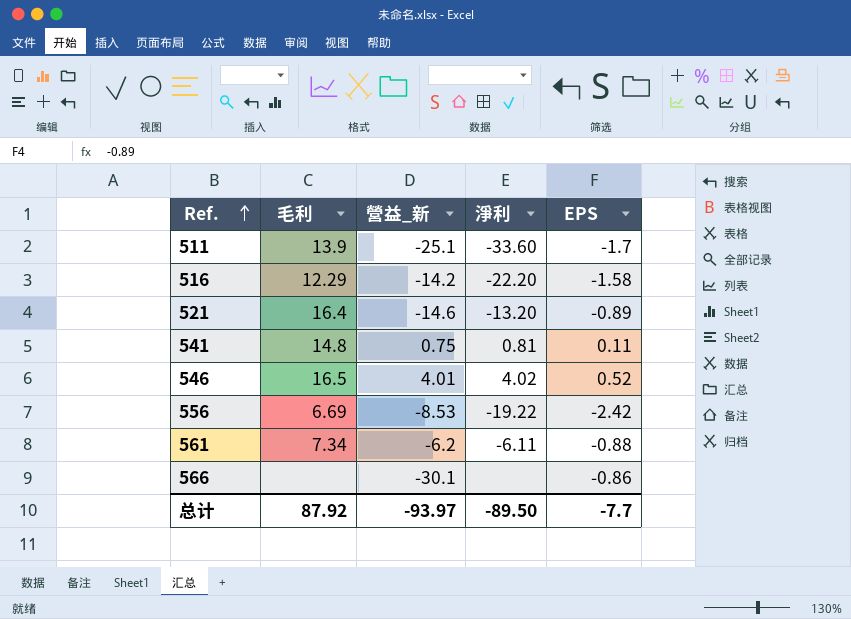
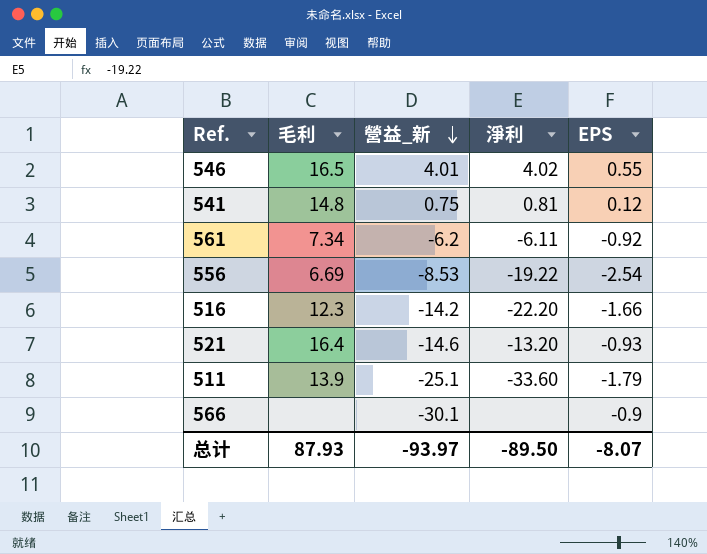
row order: Ref. ascending -> 營益_新 descending
546 | EPS: 0.52 -> 0.55
541 | EPS: 0.11 -> 0.12
561 | EPS: -0.88 -> -0.92
556 | EPS: -2.42 -> -2.54
516 | 毛利: 12.29 -> 12.3
516 | EPS: -1.58 -> -1.66
521 | EPS: -0.89 -> -0.93
511 | EPS: -1.7 -> -1.79
566 | EPS: -0.86 -> -0.9
总计 | 毛利: 87.92 -> 87.93
总计 | EPS: -7.7 -> -8.07

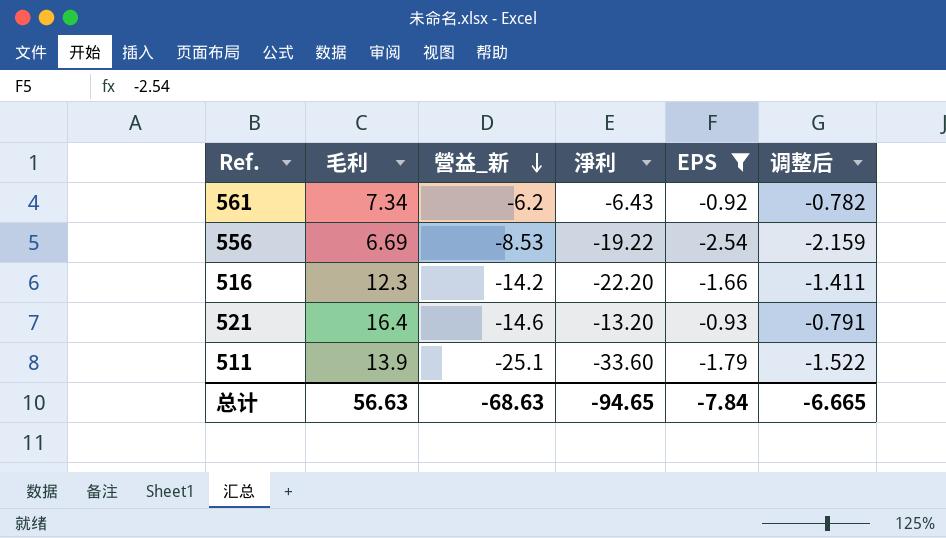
filter: none -> EPS <= -0.92
column 调整后 | formula: none -> [EPS] * 0.85
561 | 淨利: -6.11 -> -6.43
总计 | 毛利: 87.93 -> 56.63
总计 | 營益_新: -93.97 -> -68.63
总计 | 淨利: -89.50 -> -94.65
总计 | EPS: -8.07 -> -7.84

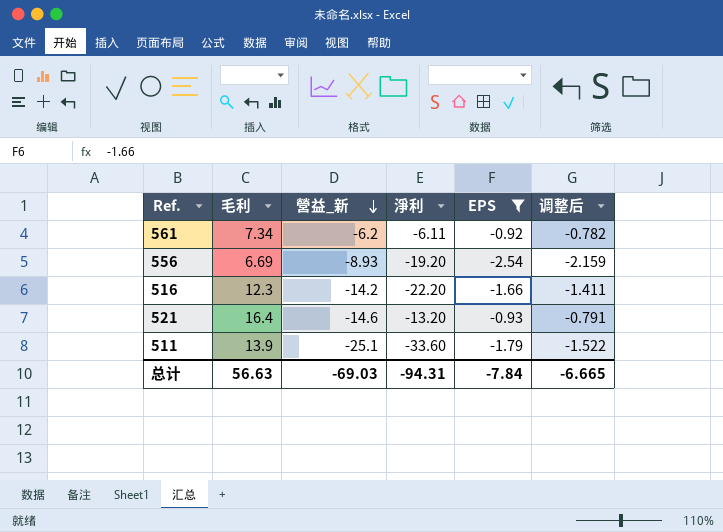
561 | 淨利: -6.43 -> -6.11
556 | 營益_新: -8.53 -> -8.93
556 | 淨利: -19.22 -> -19.20
总计 | 營益_新: -68.63 -> -69.03
总计 | 淨利: -94.65 -> -94.31

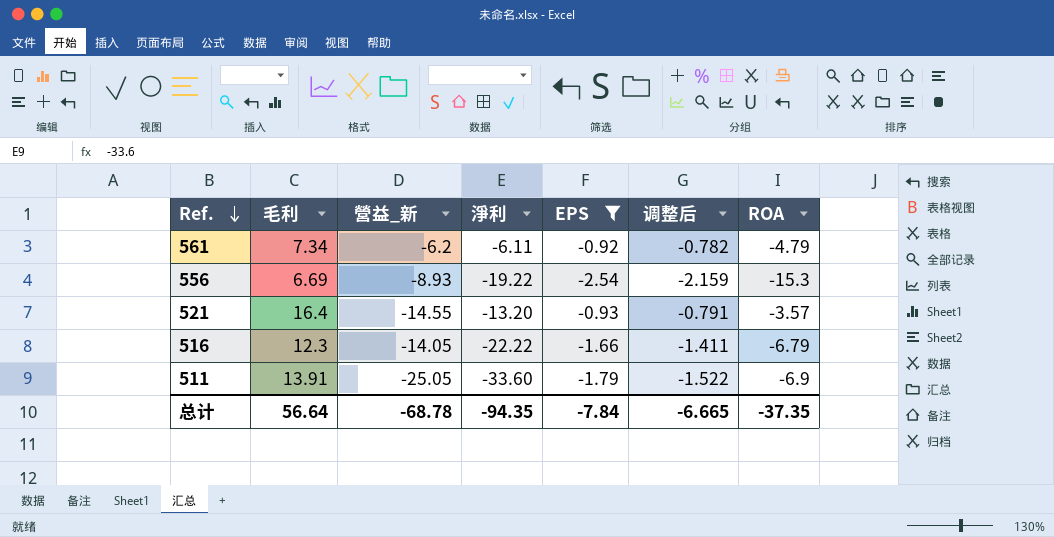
row order: 營益_新 descending -> Ref. descending
column ROA | position: none -> 7
556 | 淨利: -19.20 -> -19.22
521 | 營益_新: -14.6 -> -14.55
516 | 營益_新: -14.2 -> -14.05
516 | 淨利: -22.20 -> -22.22
511 | 毛利: 13.9 -> 13.91
511 | 營益_新: -25.1 -> -25.05
总计 | 毛利: 56.63 -> 56.64
总计 | 營益_新: -69.03 -> -68.78
总计 | 淨利: -94.31 -> -94.35

